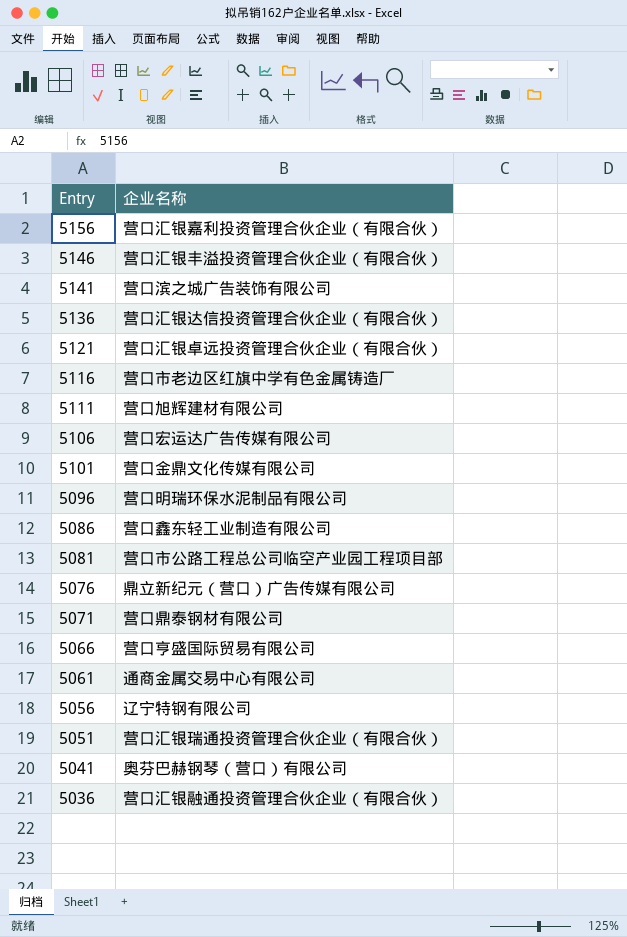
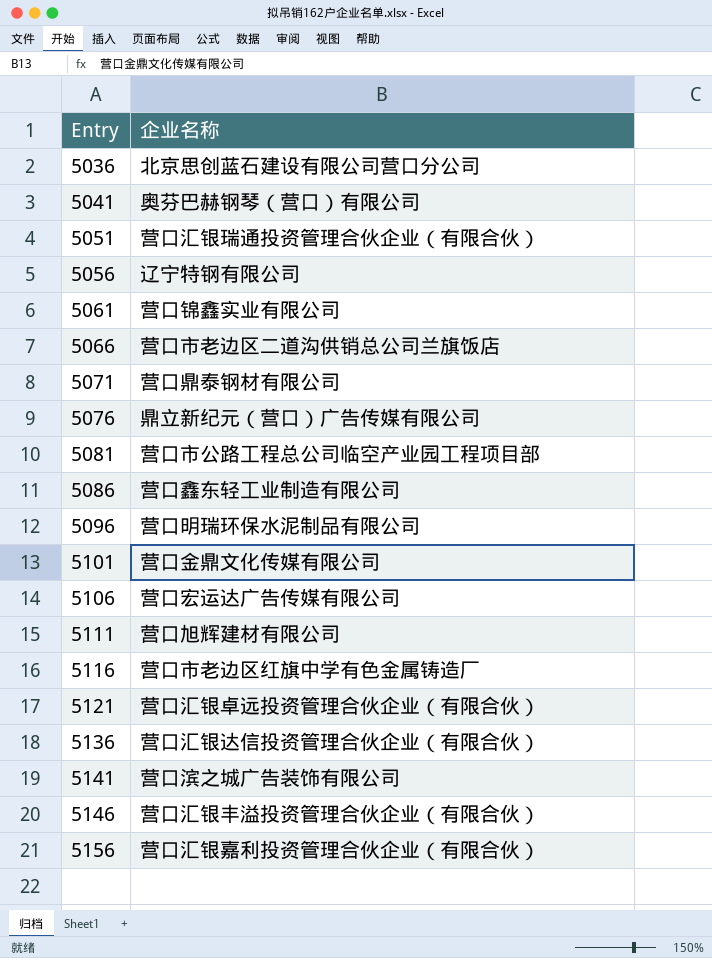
row order: Entry descending -> Entry ascending
5036 | 企业名称: 营口汇银融通投资管理合伙企业（有限合伙） -> 北京思创蓝石建设有限公司营口分公司
5061 | 企业名称: 通商金属交易中心有限公司 -> 营口锦鑫实业有限公司
5066 | 企业名称: 营口亨盛国际贸易有限公司 -> 营口市老边区二道沟供销总公司兰旗饭店

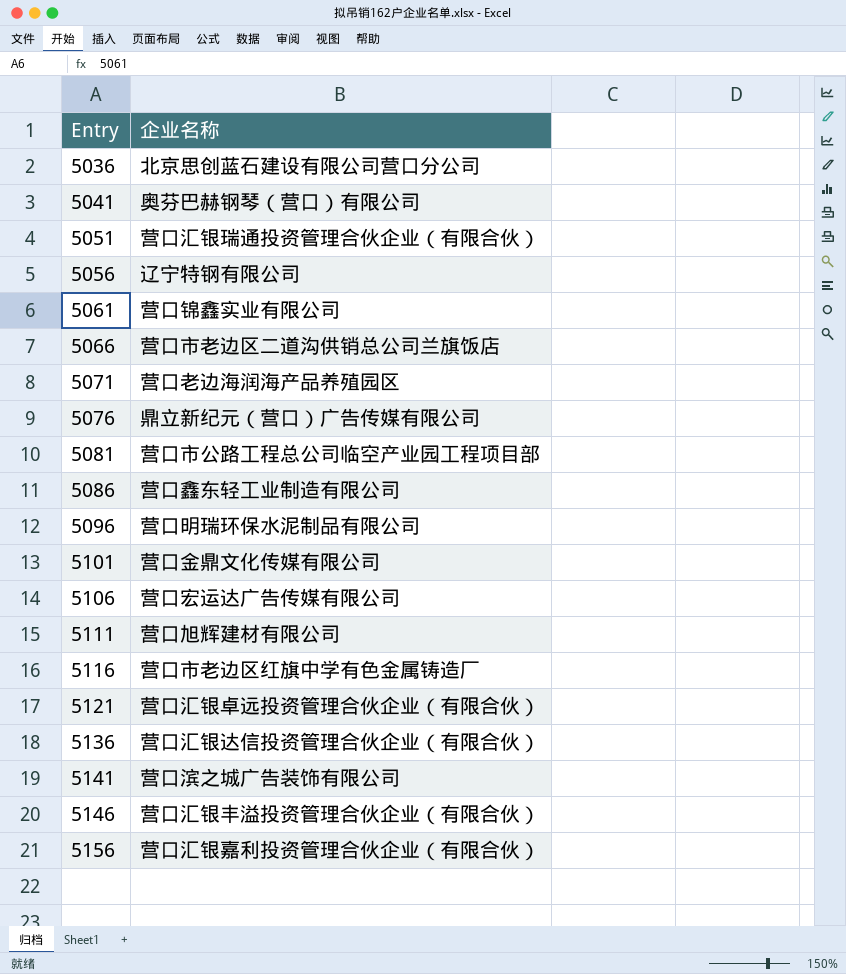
5071 | 企业名称: 营口鼎泰钢材有限公司 -> 营口老边海润海产品养殖园区

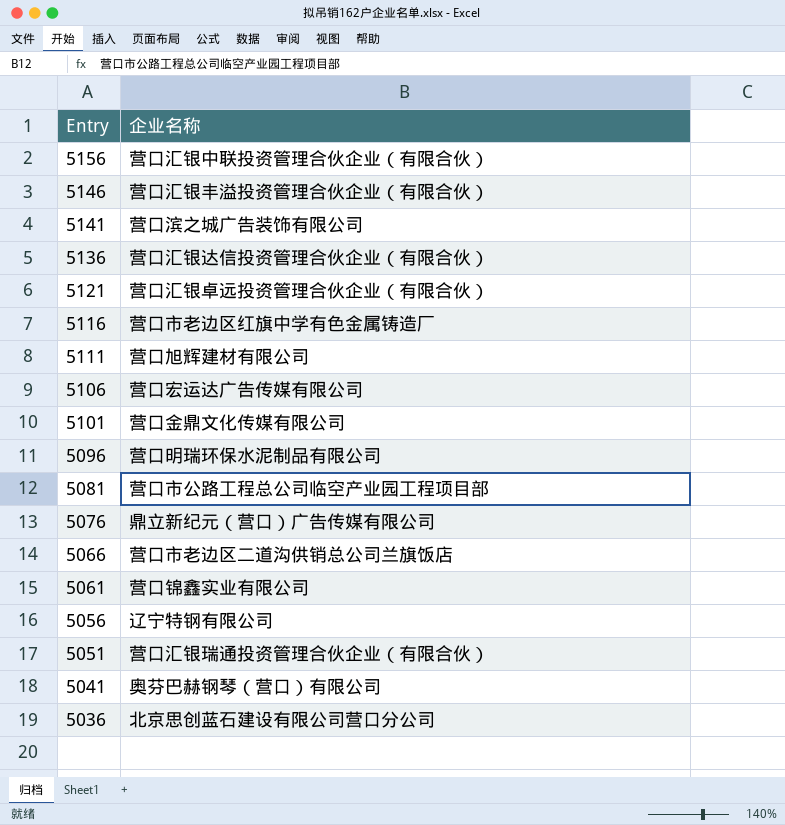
row order: Entry ascending -> Entry descending
row 5071: 营口老边海润海产品养殖园区 -> none
row 5086: 营口鑫东轻工业制造有限公司 -> none
5156 | 企业名称: 营口汇银嘉利投资管理合伙企业（有限合伙） -> 营口汇银中联投资管理合伙企业（有限合伙）

